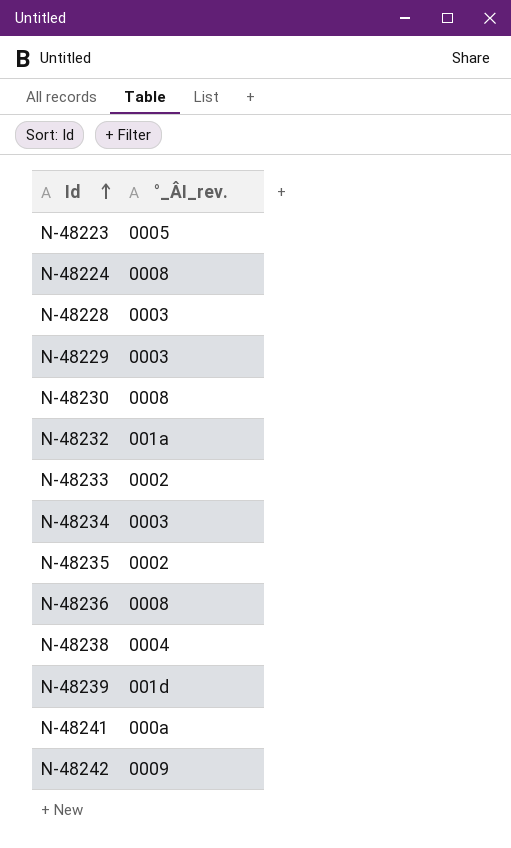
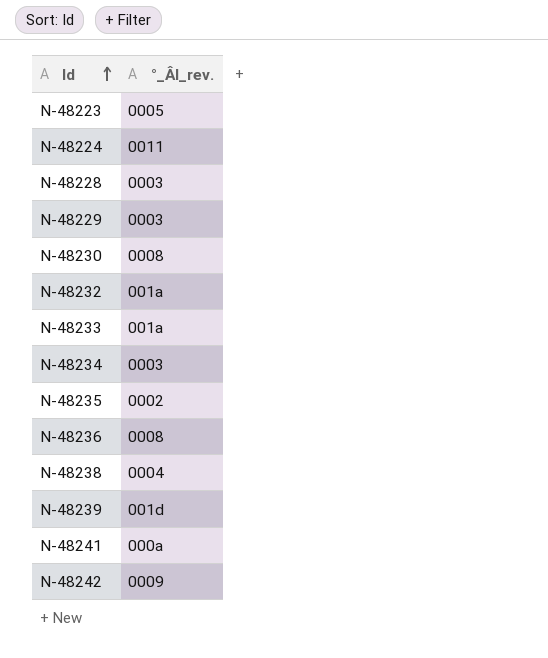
N-48224 | °_ÂI_rev.: 0008 -> 0011
N-48233 | °_ÂI_rev.: 0002 -> 001a

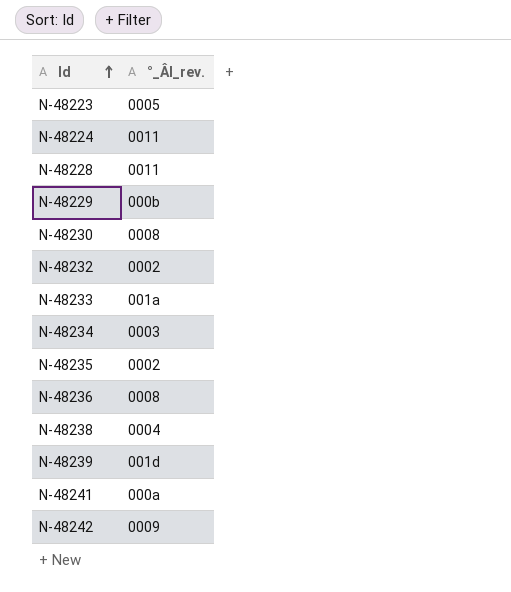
N-48228 | °_ÂI_rev.: 0003 -> 0011
N-48229 | °_ÂI_rev.: 0003 -> 000b
N-48232 | °_ÂI_rev.: 001a -> 0002

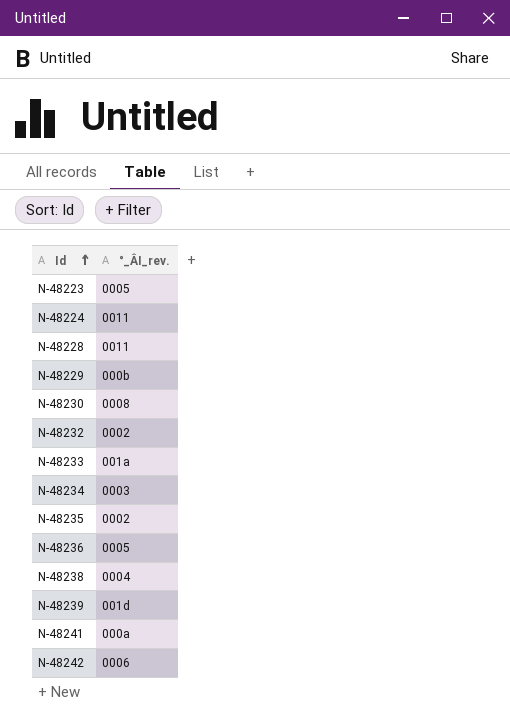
N-48236 | °_ÂI_rev.: 0008 -> 0005
N-48242 | °_ÂI_rev.: 0009 -> 0006

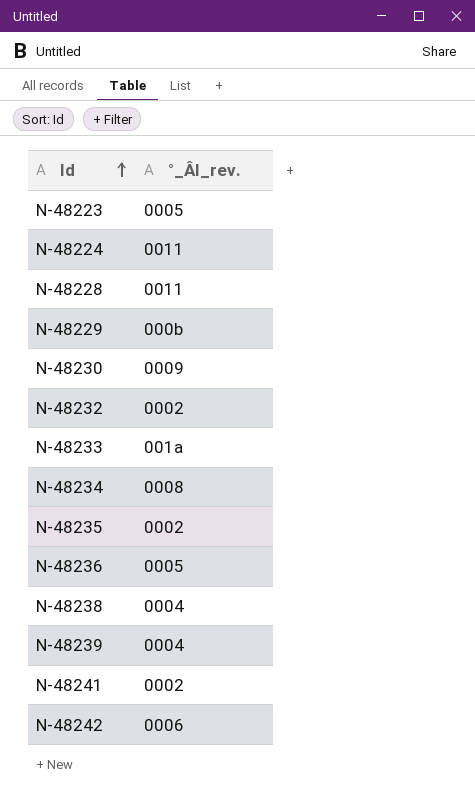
N-48230 | °_ÂI_rev.: 0008 -> 0009
N-48234 | °_ÂI_rev.: 0003 -> 0008
N-48239 | °_ÂI_rev.: 001d -> 0004
N-48241 | °_ÂI_rev.: 000a -> 0002

